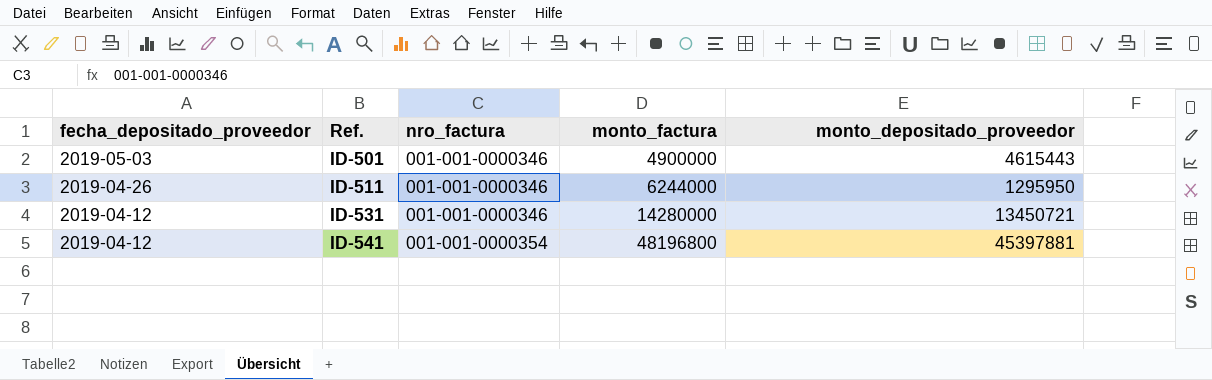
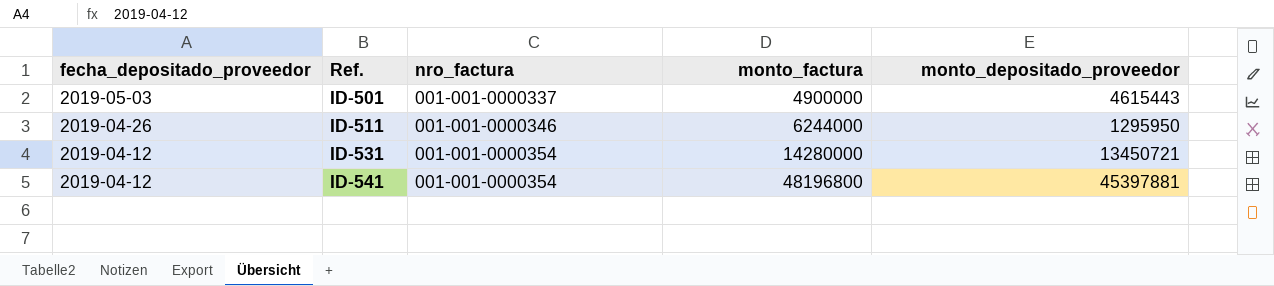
ID-501 | nro_factura: 001-001-0000346 -> 001-001-0000337
ID-531 | nro_factura: 001-001-0000346 -> 001-001-0000354

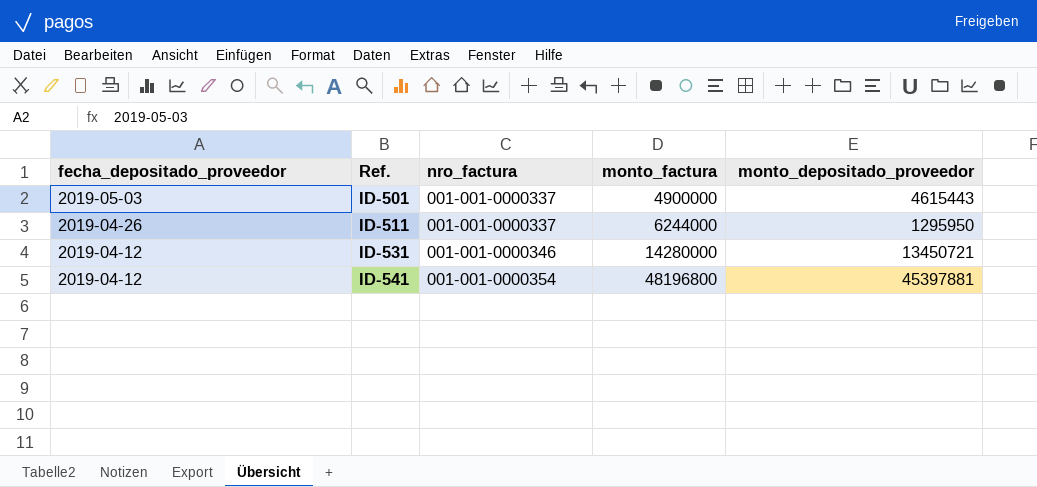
ID-511 | nro_factura: 001-001-0000346 -> 001-001-0000337
ID-531 | nro_factura: 001-001-0000354 -> 001-001-0000346

